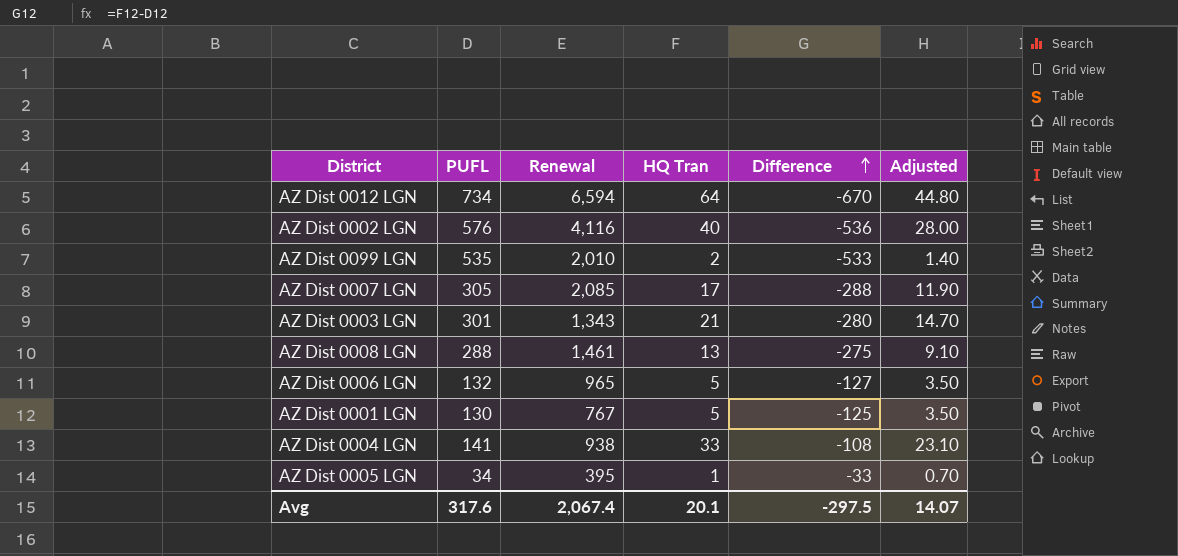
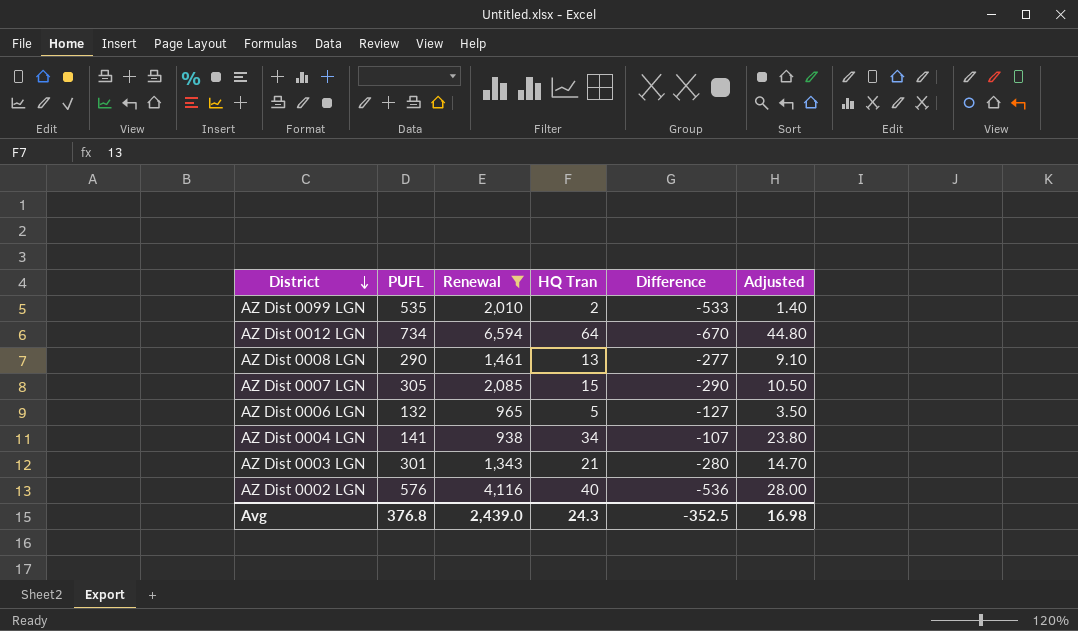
filter: none -> Renewal >= 938
row order: Difference ascending -> District descending
AZ Dist 0008 LGN | PUFL: 288 -> 290
AZ Dist 0008 LGN | Difference: -275 -> -277
AZ Dist 0007 LGN | HQ Tran: 17 -> 15
AZ Dist 0007 LGN | Difference: -288 -> -290
AZ Dist 0007 LGN | Adjusted: 11.90 -> 10.50
AZ Dist 0004 LGN | HQ Tran: 33 -> 34
AZ Dist 0004 LGN | Difference: -108 -> -107
AZ Dist 0004 LGN | Adjusted: 23.10 -> 23.80
Avg | PUFL: 317.6 -> 376.8
Avg | Renewal: 2,067.4 -> 2,439.0
Avg | HQ Tran: 20.1 -> 24.3
Avg | Difference: -297.5 -> -352.5
Avg | Adjusted: 14.07 -> 16.98

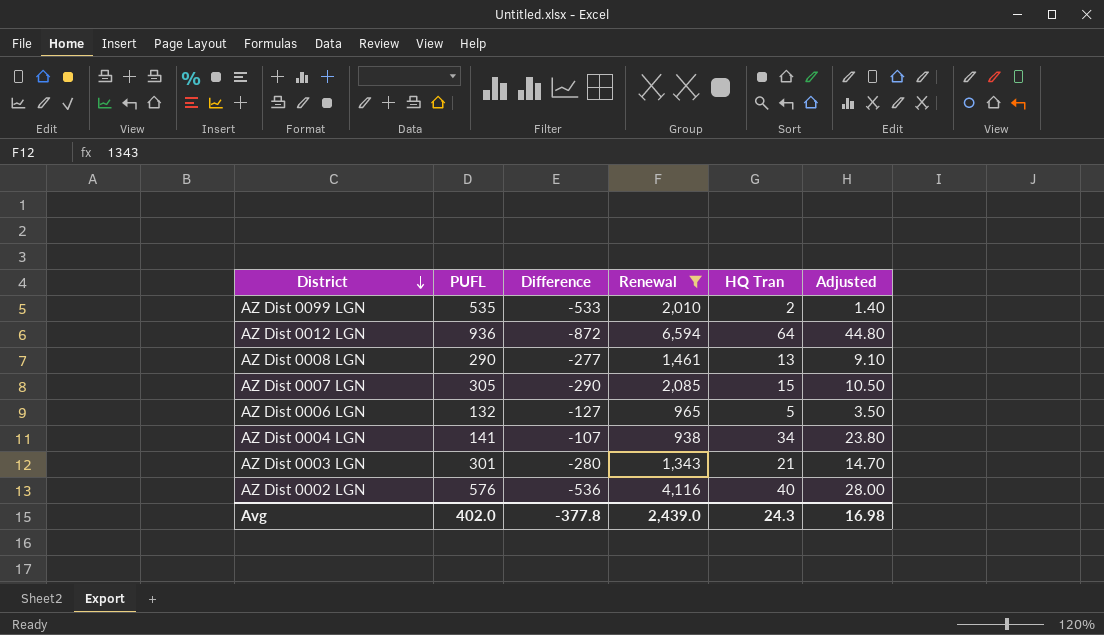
column Difference | position: 5 -> 3
AZ Dist 0012 LGN | PUFL: 734 -> 936
AZ Dist 0012 LGN | Difference: -670 -> -872
Avg | PUFL: 376.8 -> 402.0
Avg | Difference: -352.5 -> -377.8

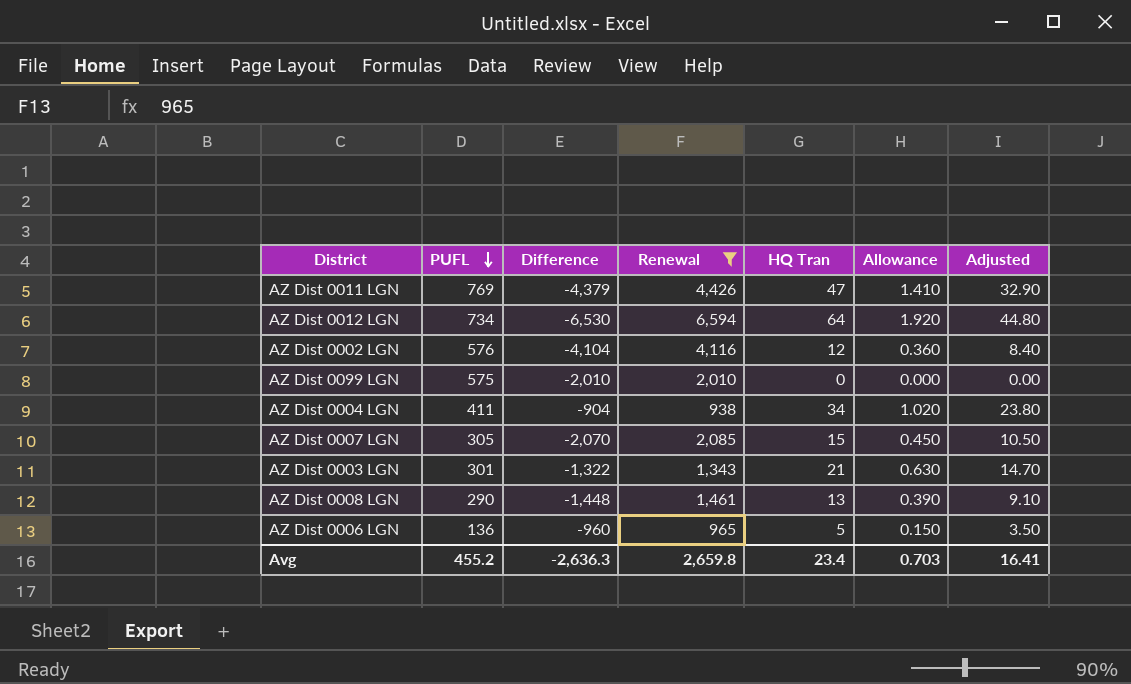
row order: District descending -> PUFL descending
column Difference | formula: [HQ Tran] - [PUFL] -> [HQ Tran] - [Renewal]
column Allowance | formula: none -> [HQ Tran] * 0.03
row AZ Dist 0011 LGN: none -> 769 | -4,379 | 4,426 | 47 | 1.410 | 32.90
AZ Dist 0012 LGN | PUFL: 936 -> 734
AZ Dist 0002 LGN | HQ Tran: 40 -> 12
AZ Dist 0002 LGN | Adjusted: 28.00 -> 8.40
AZ Dist 0099 LGN | PUFL: 535 -> 575
AZ Dist 0099 LGN | HQ Tran: 2 -> 0
AZ Dist 0099 LGN | Adjusted: 1.40 -> 0.00
AZ Dist 0004 LGN | PUFL: 141 -> 411
AZ Dist 0006 LGN | PUFL: 132 -> 136
Avg | PUFL: 402.0 -> 455.2
Avg | Difference: -377.8 -> -2,636.3
Avg | Renewal: 2,439.0 -> 2,659.8
Avg | HQ Tran: 24.3 -> 23.4
Avg | Adjusted: 16.98 -> 16.41

